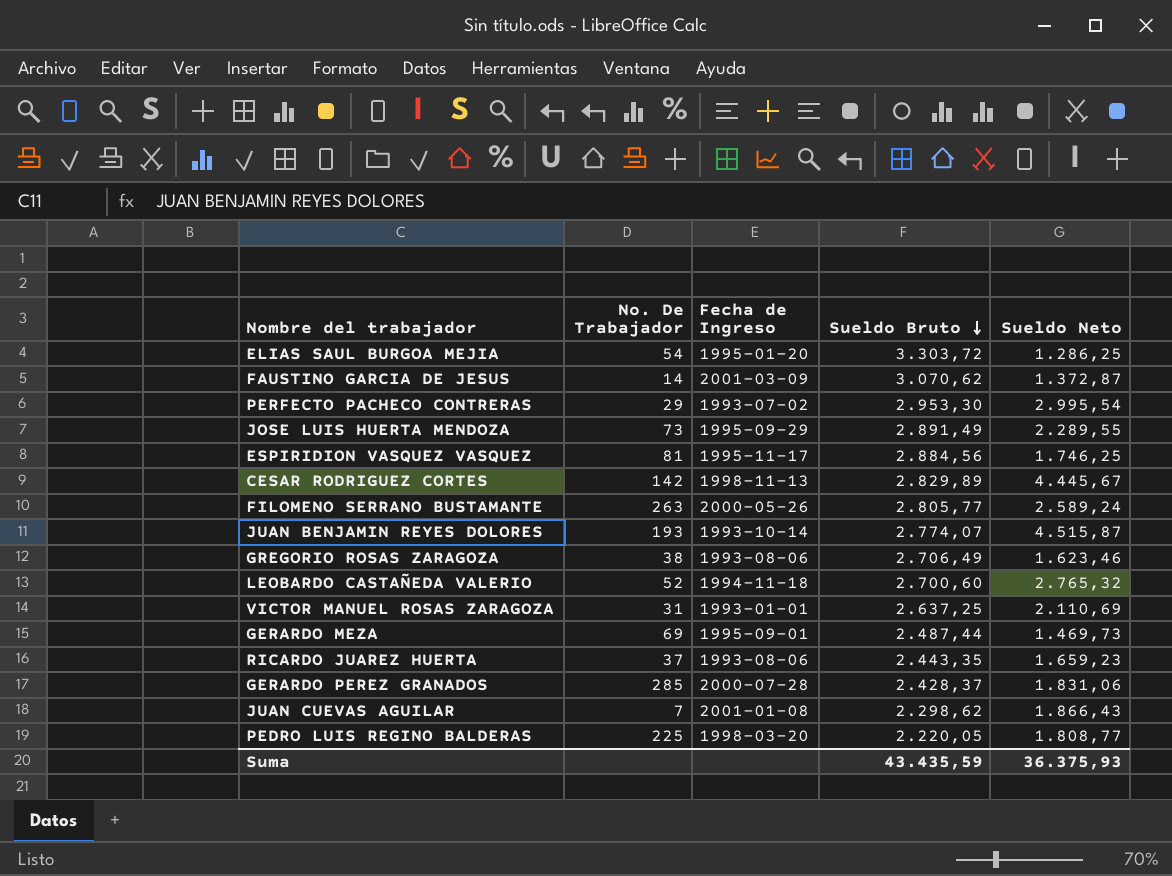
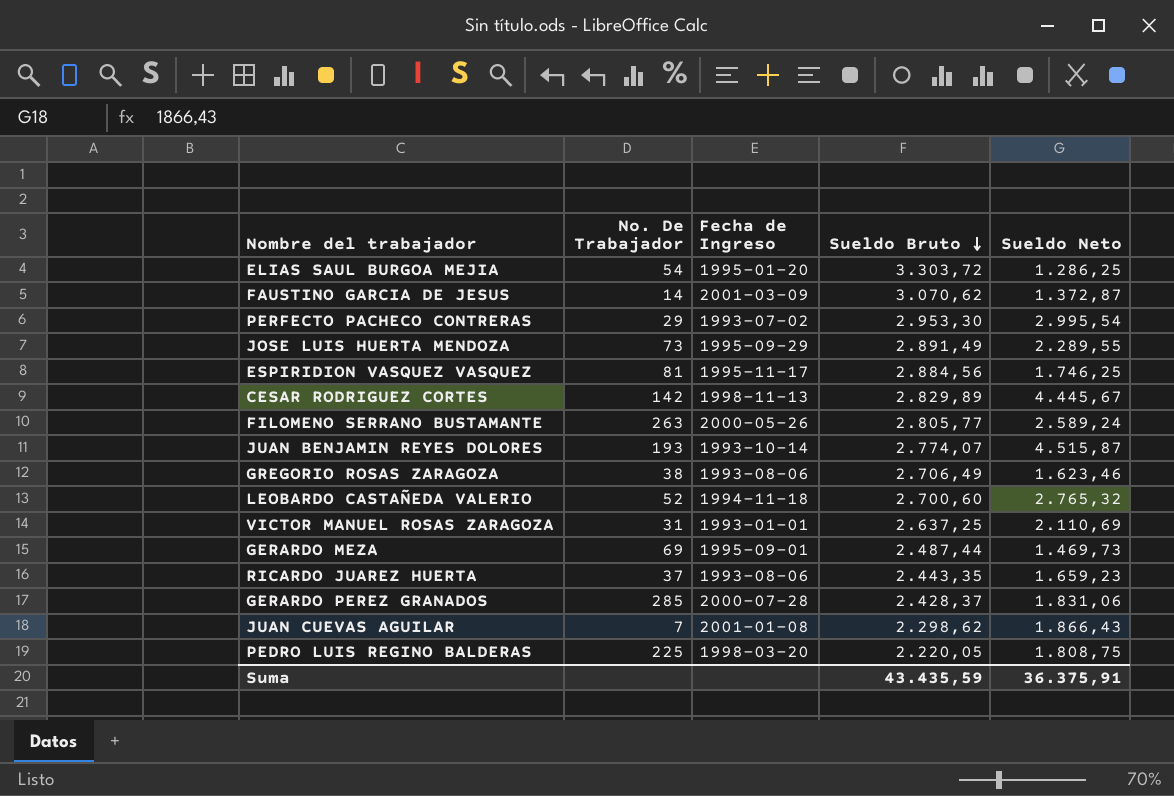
PEDRO LUIS REGINO BALDERAS | Sueldo Neto: 1.808,77 -> 1.808,75
Suma | Sueldo Neto: 36.375,93 -> 36.375,91

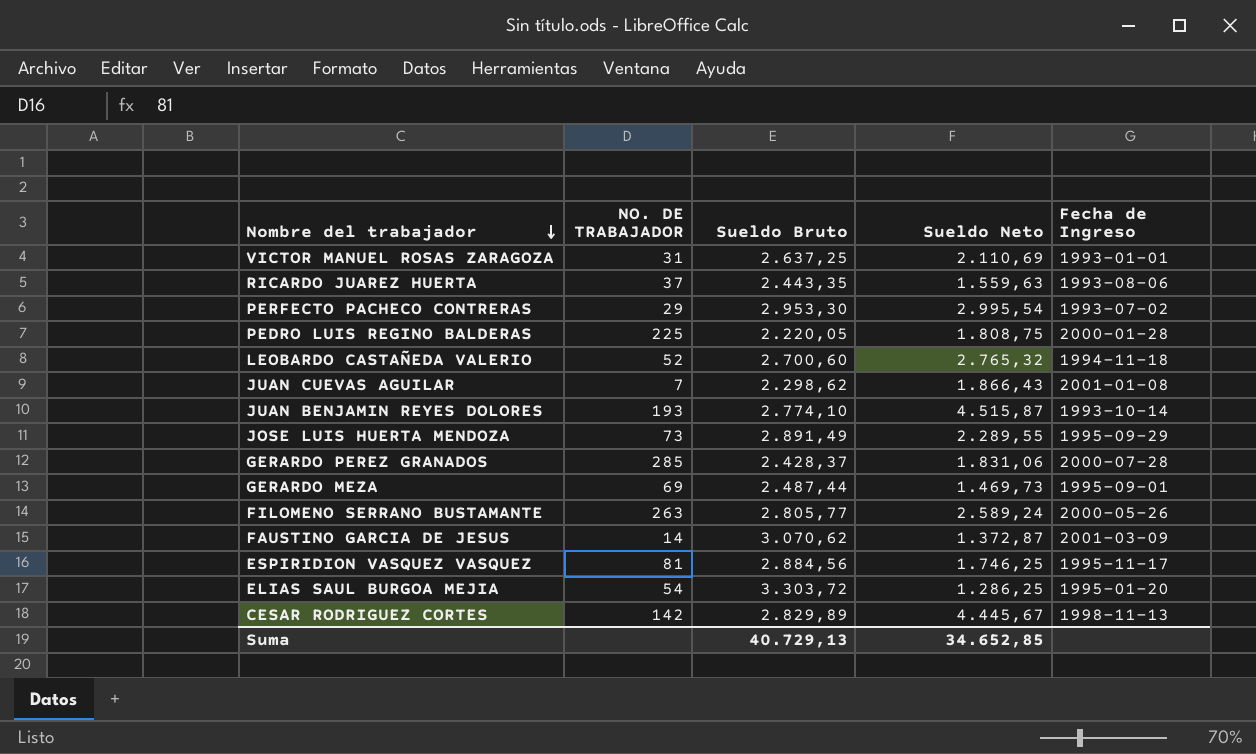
row order: Sueldo Bruto descending -> Nombre del trabajador descending
column name: No. De Trabajador -> NO. DE TRABAJADOR
column Fecha de Ingreso | position: 3 -> 5
row GREGORIO ROSAS ZARAGOZA: 38 | 1993-08-06 | 2.706,49 | 1.623,46 -> none
RICARDO JUAREZ HUERTA | Sueldo Neto: 1.659,23 -> 1.559,63
PEDRO LUIS REGINO BALDERAS | Fecha de Ingreso: 1998-03-20 -> 2000-01-28
JUAN BENJAMIN REYES DOLORES | Sueldo Bruto: 2.774,07 -> 2.774,10
Suma | Sueldo Bruto: 43.435,59 -> 40.729,13
Suma | Sueldo Neto: 36.375,91 -> 34.652,85

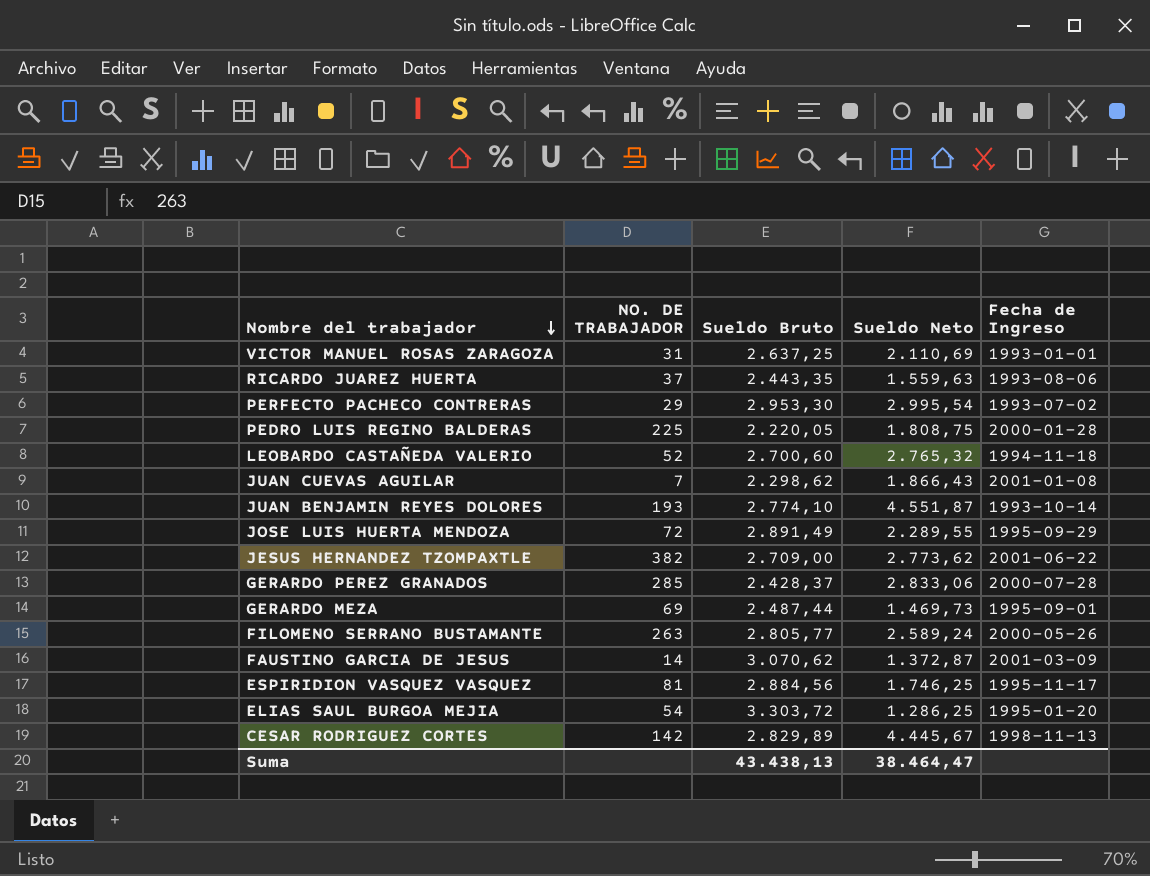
JUAN BENJAMIN REYES DOLORES | Sueldo Neto: 4.515,87 -> 4.551,87
JOSE LUIS HUERTA MENDOZA | NO. DE TRABAJADOR: 73 -> 72
row JESUS HERNANDEZ TZOMPAXTLE: none -> 382 | 2.709,00 | 2.773,62 | 2001-06-22
GERARDO PEREZ GRANADOS | Sueldo Neto: 1.831,06 -> 2.833,06
Suma | Sueldo Bruto: 40.729,13 -> 43.438,13
Suma | Sueldo Neto: 34.652,85 -> 38.464,47

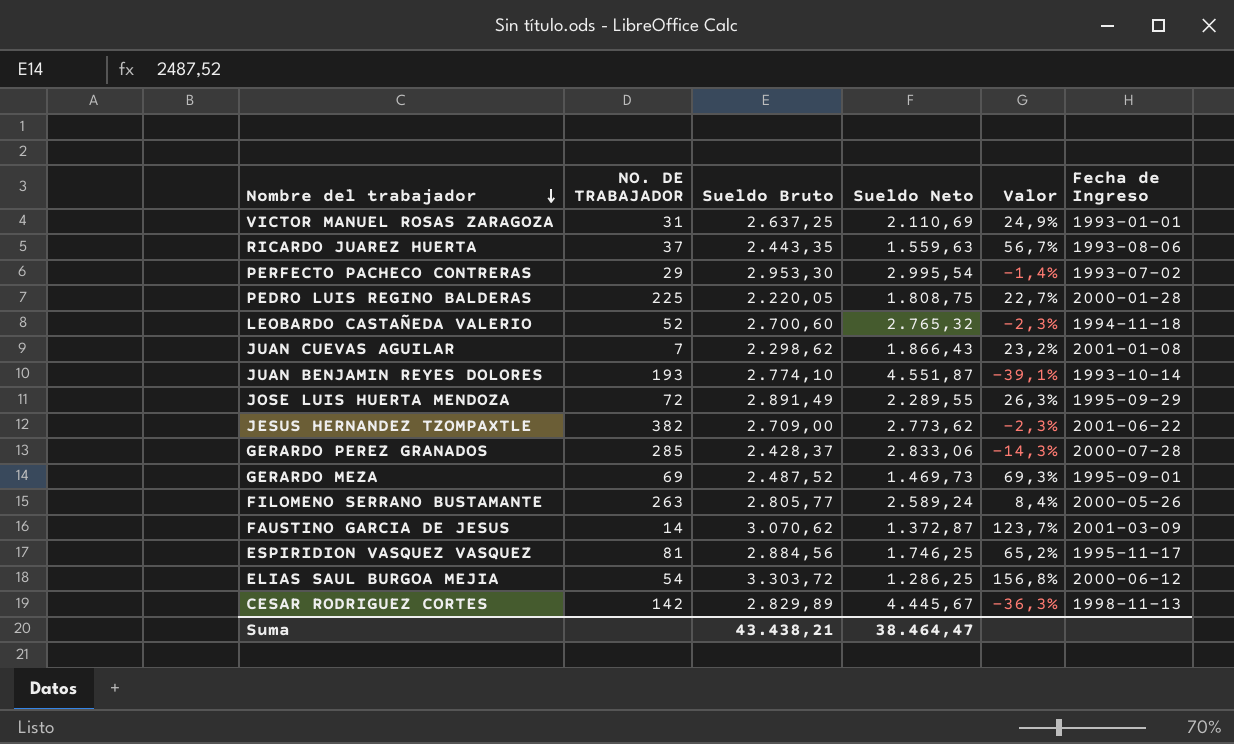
column Valor | formula: none -> ([Sueldo Bruto] - [Sueldo Neto]) / [Sueldo Neto]
GERARDO MEZA | Sueldo Bruto: 2.487,44 -> 2.487,52
ELIAS SAUL BURGOA MEJIA | Fecha de Ingreso: 1995-01-20 -> 2000-06-12
Suma | Sueldo Bruto: 43.438,13 -> 43.438,21

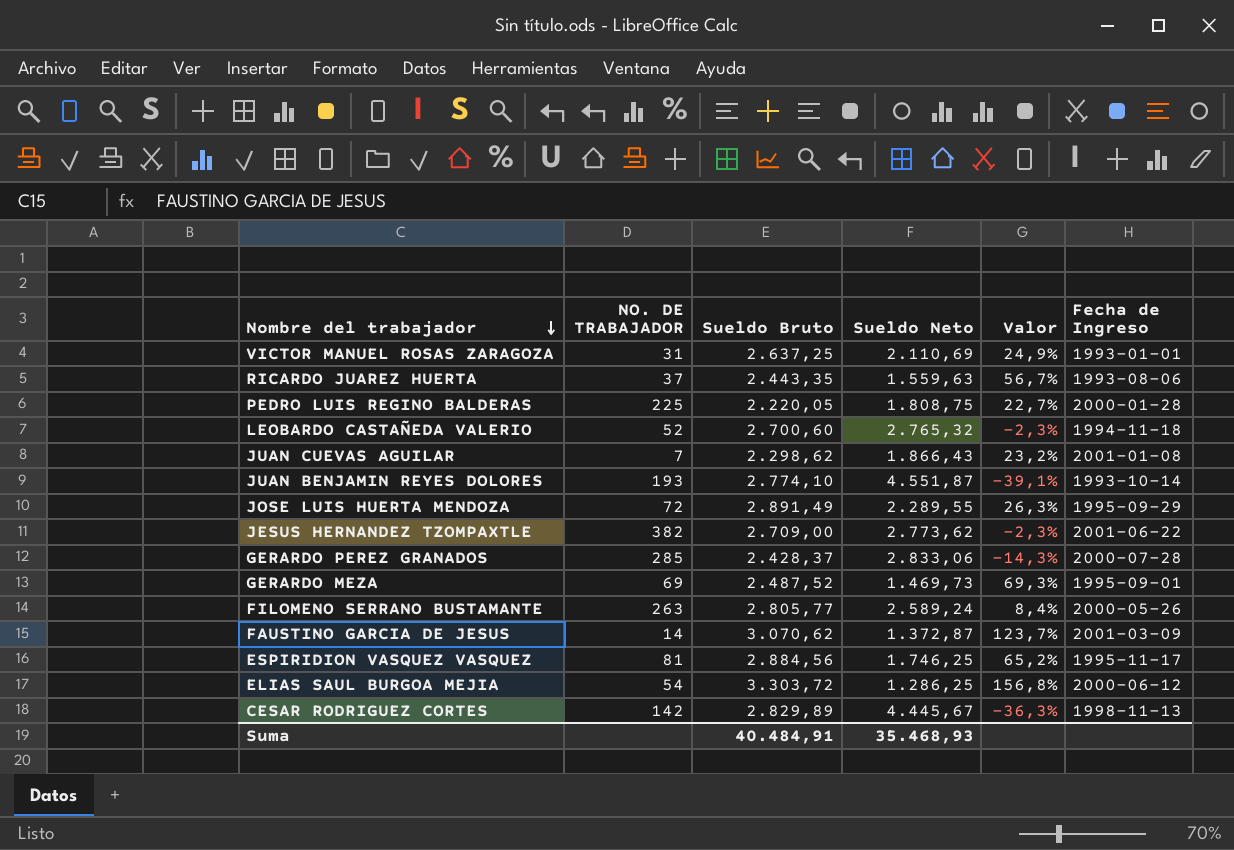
row PERFECTO PACHECO CONTRERAS: 29 | 2.953,30 | 2.995,54 | -1,4% | 1993-07-02 -> none
Suma | Sueldo Bruto: 43.438,21 -> 40.484,91
Suma | Sueldo Neto: 38.464,47 -> 35.468,93

